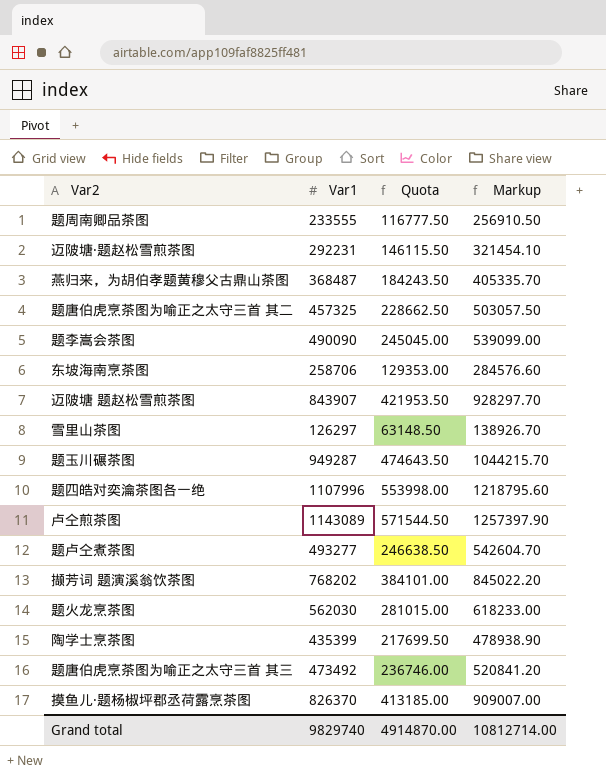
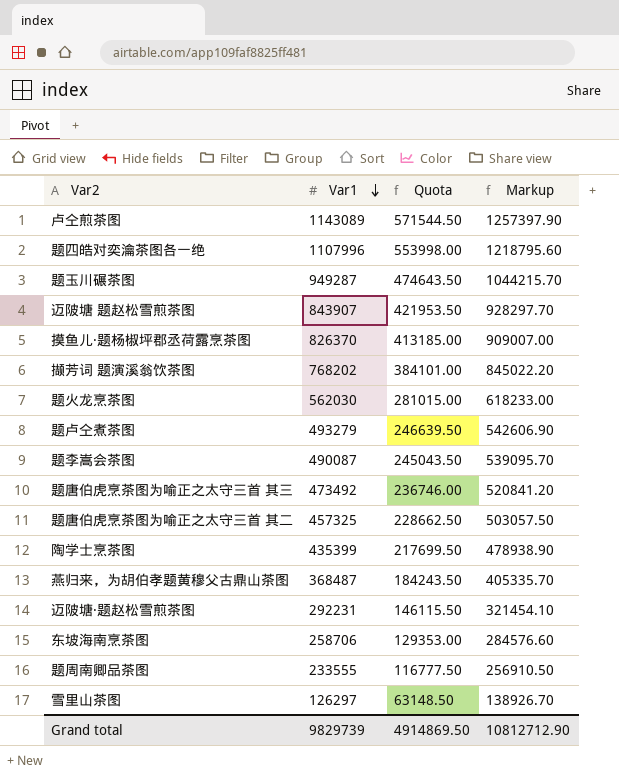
row order: none -> Var1 descending
题卢仝煮茶图 | Var1: 493277 -> 493279
题卢仝煮茶图 | Quota: 246638.50 -> 246639.50
题卢仝煮茶图 | Markup: 542604.70 -> 542606.90
题李嵩会茶图 | Var1: 490090 -> 490087
题李嵩会茶图 | Quota: 245045.00 -> 245043.50
题李嵩会茶图 | Markup: 539099.00 -> 539095.70
Grand total | Var1: 9829740 -> 9829739
Grand total | Quota: 4914870.00 -> 4914869.50
Grand total | Markup: 10812714.00 -> 10812712.90

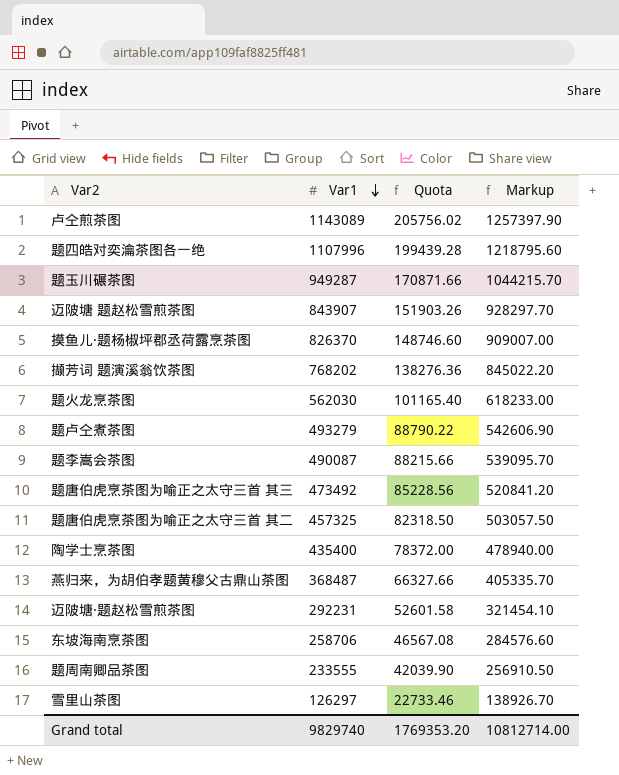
column Quota | formula: [Var1] * 0.5 -> [Var1] * 0.18
陶学士烹茶图 | Var1: 435399 -> 435400
陶学士烹茶图 | Markup: 478938.90 -> 478940.00
Grand total | Var1: 9829739 -> 9829740
Grand total | Quota: 4914869.50 -> 1769353.20
Grand total | Markup: 10812712.90 -> 10812714.00

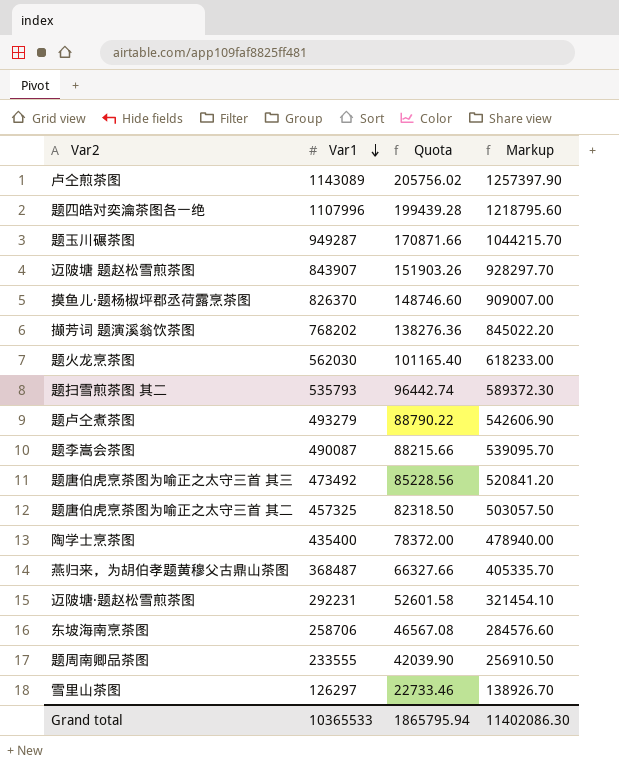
row 题扫雪煎茶图 其二: none -> 535793 | 96442.74 | 589372.30
Grand total | Var1: 9829740 -> 10365533
Grand total | Quota: 1769353.20 -> 1865795.94
Grand total | Markup: 10812714.00 -> 11402086.30

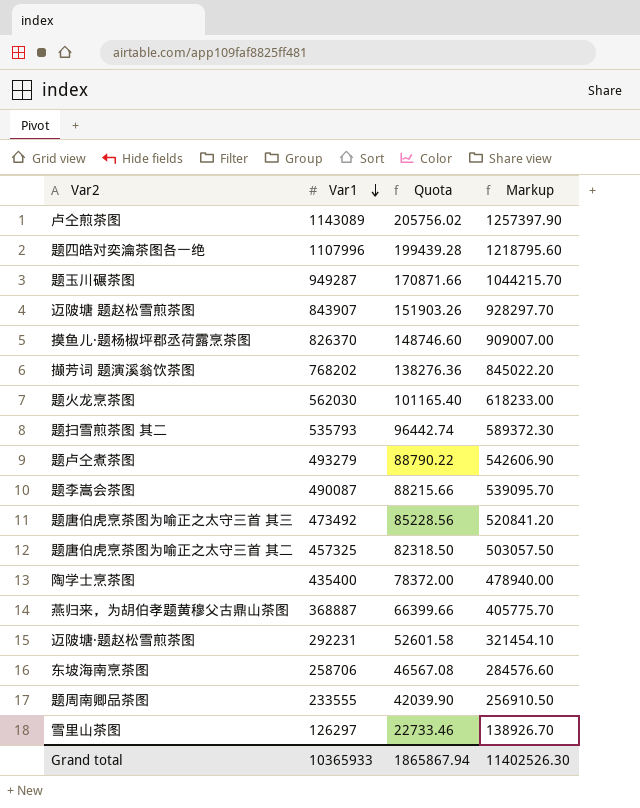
燕归来，为胡伯孝题黄穆父古鼎山茶图 | Var1: 368487 -> 368887
燕归来，为胡伯孝题黄穆父古鼎山茶图 | Quota: 66327.66 -> 66399.66
燕归来，为胡伯孝题黄穆父古鼎山茶图 | Markup: 405335.70 -> 405775.70
Grand total | Var1: 10365533 -> 10365933
Grand total | Quota: 1865795.94 -> 1865867.94
Grand total | Markup: 11402086.30 -> 11402526.30

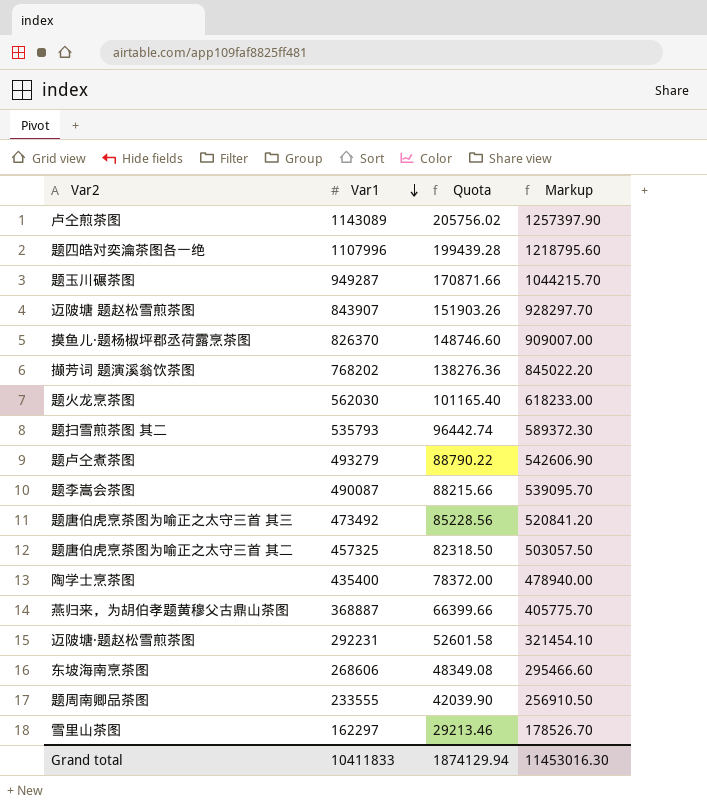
东坡海南烹茶图 | Var1: 258706 -> 268606
东坡海南烹茶图 | Quota: 46567.08 -> 48349.08
东坡海南烹茶图 | Markup: 284576.60 -> 295466.60
雪里山茶图 | Var1: 126297 -> 162297
雪里山茶图 | Quota: 22733.46 -> 29213.46
雪里山茶图 | Markup: 138926.70 -> 178526.70
Grand total | Var1: 10365933 -> 10411833
Grand total | Quota: 1865867.94 -> 1874129.94
Grand total | Markup: 11402526.30 -> 11453016.30

